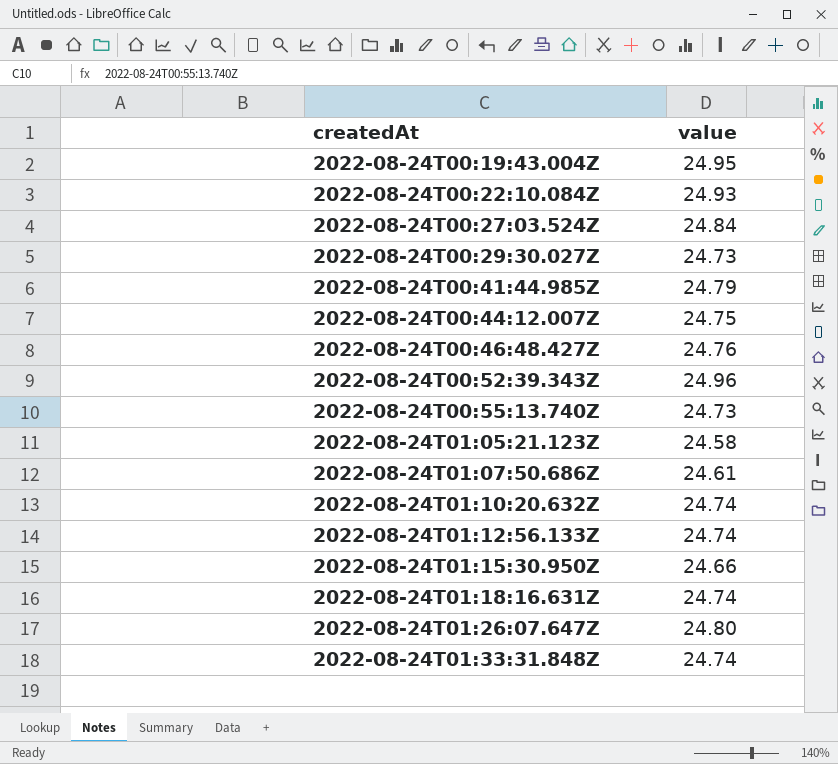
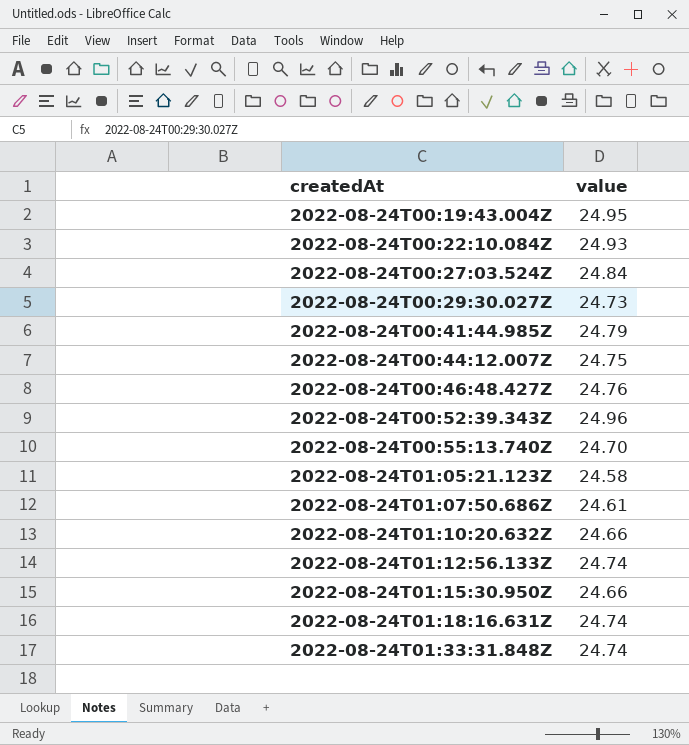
row 2022-08-24T01:26:07.647Z: 24.80 -> none
2022-08-24T00:55:13.740Z | value: 24.73 -> 24.70
2022-08-24T01:10:20.632Z | value: 24.74 -> 24.66

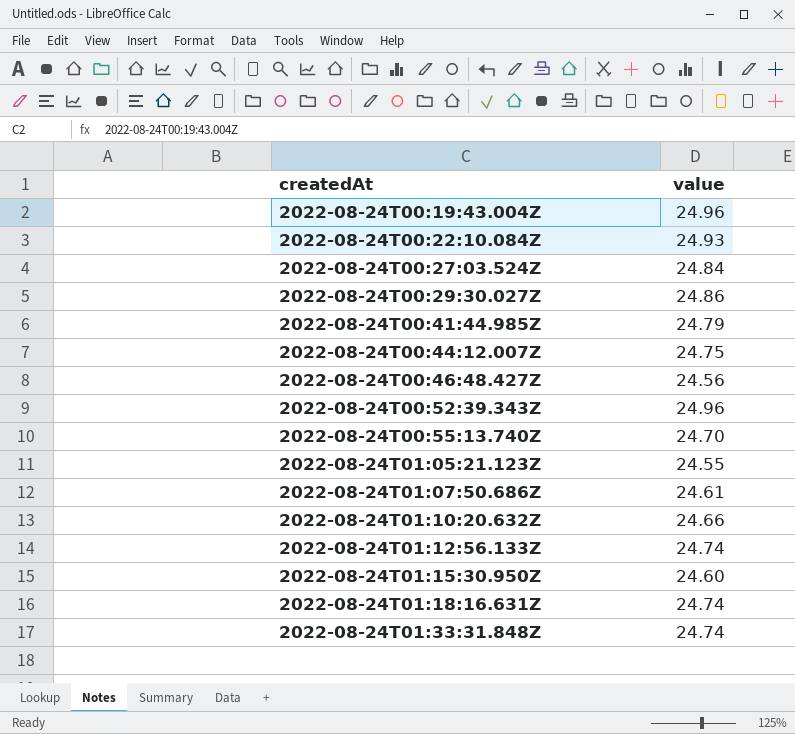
2022-08-24T00:19:43.004Z | value: 24.95 -> 24.96
2022-08-24T00:29:30.027Z | value: 24.73 -> 24.86
2022-08-24T00:46:48.427Z | value: 24.76 -> 24.56
2022-08-24T01:05:21.123Z | value: 24.58 -> 24.55
2022-08-24T01:15:30.950Z | value: 24.66 -> 24.60

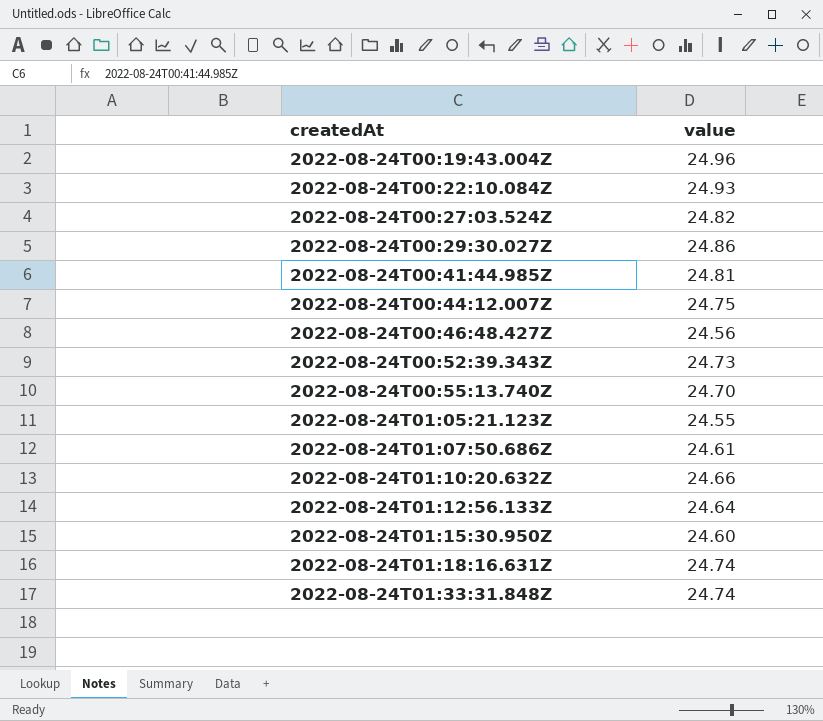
2022-08-24T00:27:03.524Z | value: 24.84 -> 24.82
2022-08-24T00:41:44.985Z | value: 24.79 -> 24.81
2022-08-24T00:52:39.343Z | value: 24.96 -> 24.73
2022-08-24T01:12:56.133Z | value: 24.74 -> 24.64

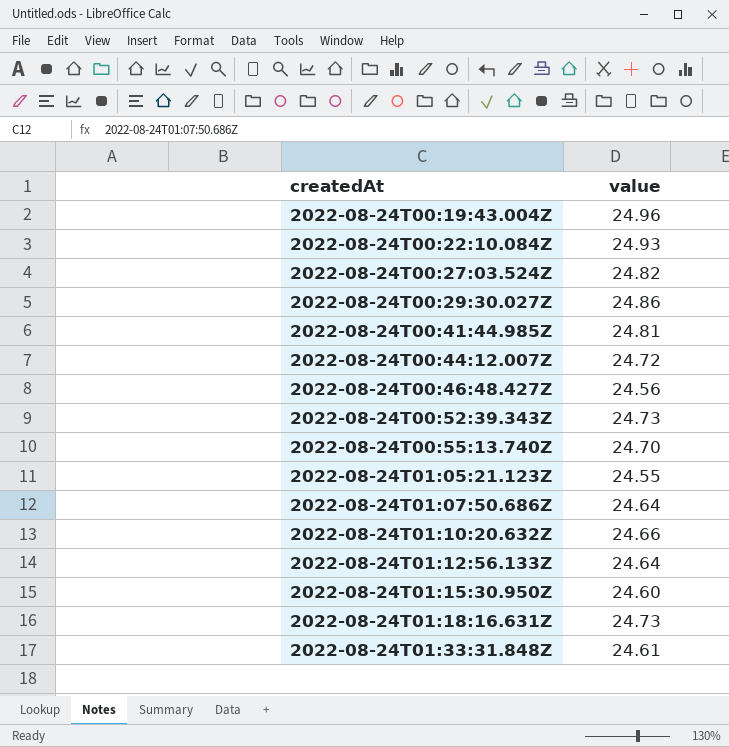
2022-08-24T00:44:12.007Z | value: 24.75 -> 24.72
2022-08-24T01:07:50.686Z | value: 24.61 -> 24.64
2022-08-24T01:18:16.631Z | value: 24.74 -> 24.73
2022-08-24T01:33:31.848Z | value: 24.74 -> 24.61

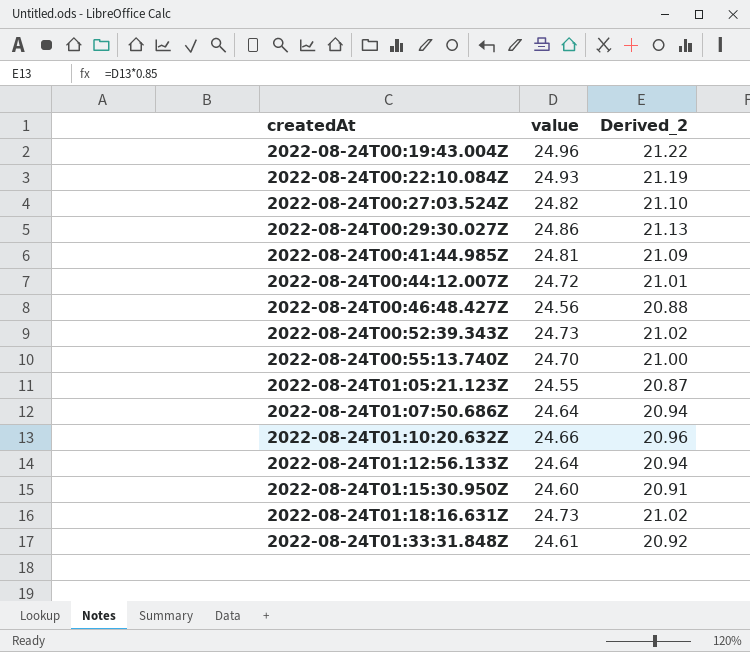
column Derived_2 | formula: none -> [value] * 0.85

